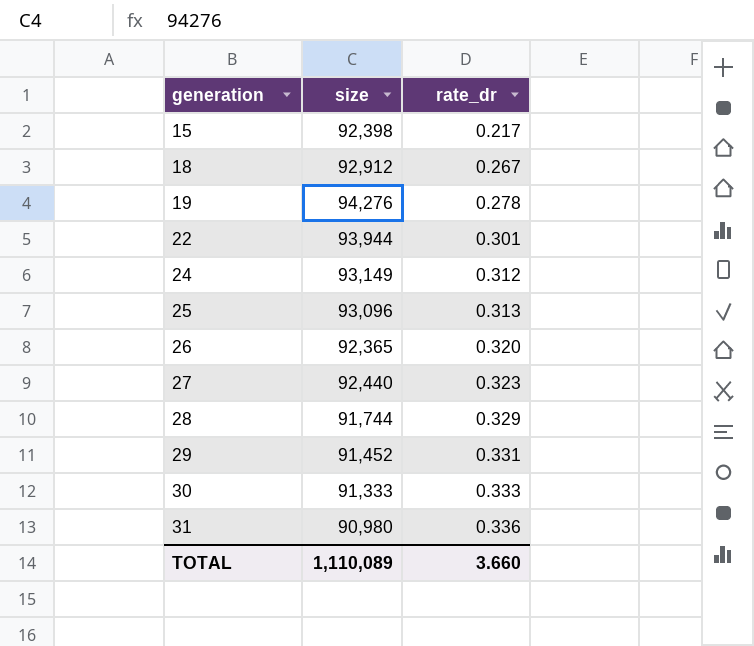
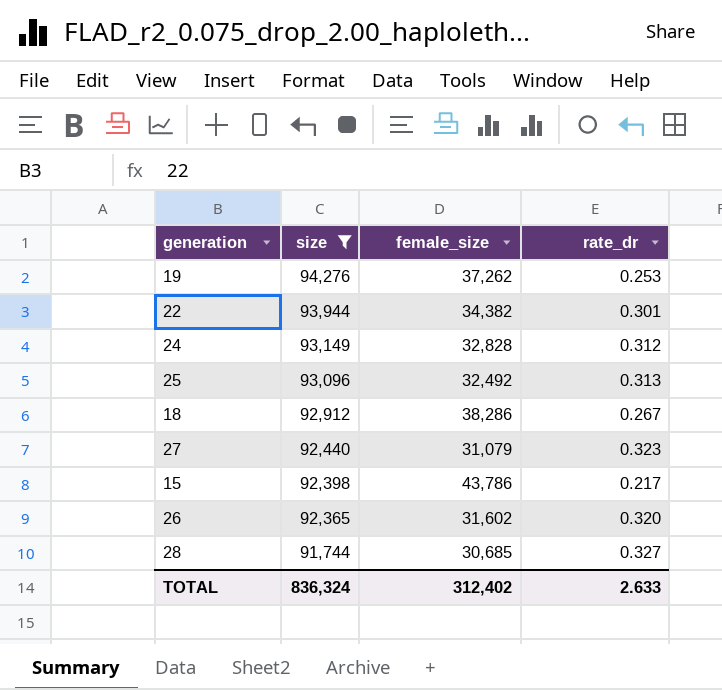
filter: none -> size >= 91,744
row order: generation ascending -> size descending
column female_size | position: none -> 3
19 | rate_dr: 0.278 -> 0.253
28 | rate_dr: 0.329 -> 0.327
TOTAL | size: 1,110,089 -> 836,324
TOTAL | rate_dr: 3.660 -> 2.633

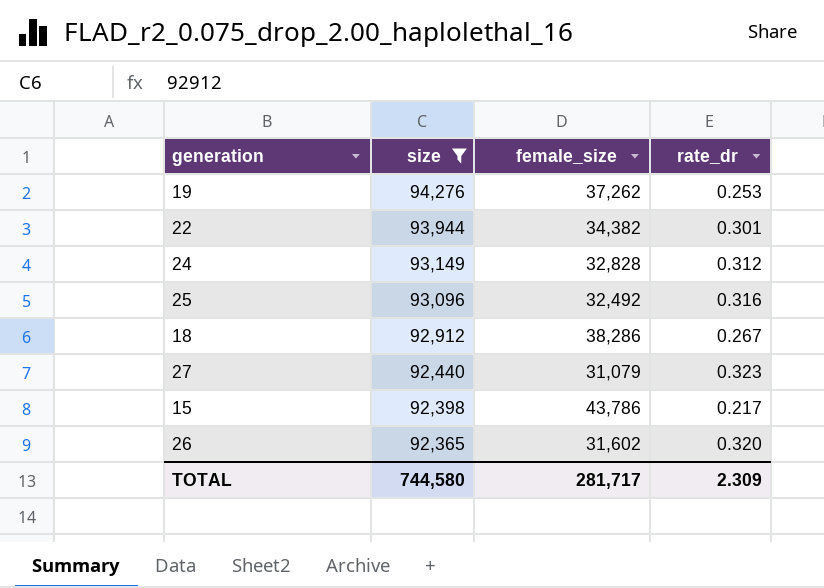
row 28: 91,744 | 30,685 | 0.327 -> none
25 | rate_dr: 0.313 -> 0.316
TOTAL | size: 836,324 -> 744,580
TOTAL | female_size: 312,402 -> 281,717
TOTAL | rate_dr: 2.633 -> 2.309

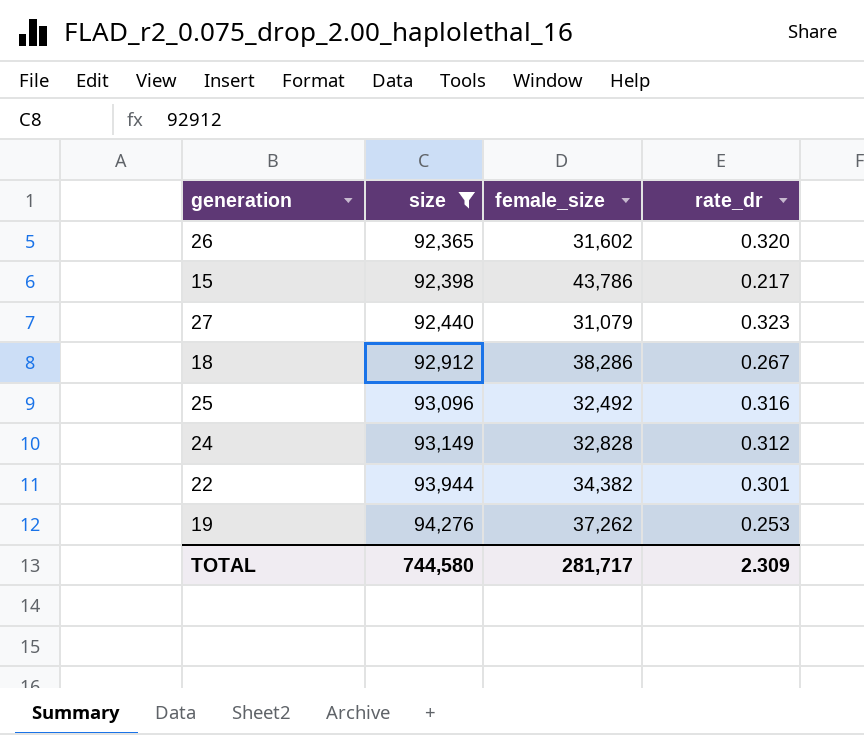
row order: size descending -> size ascending

